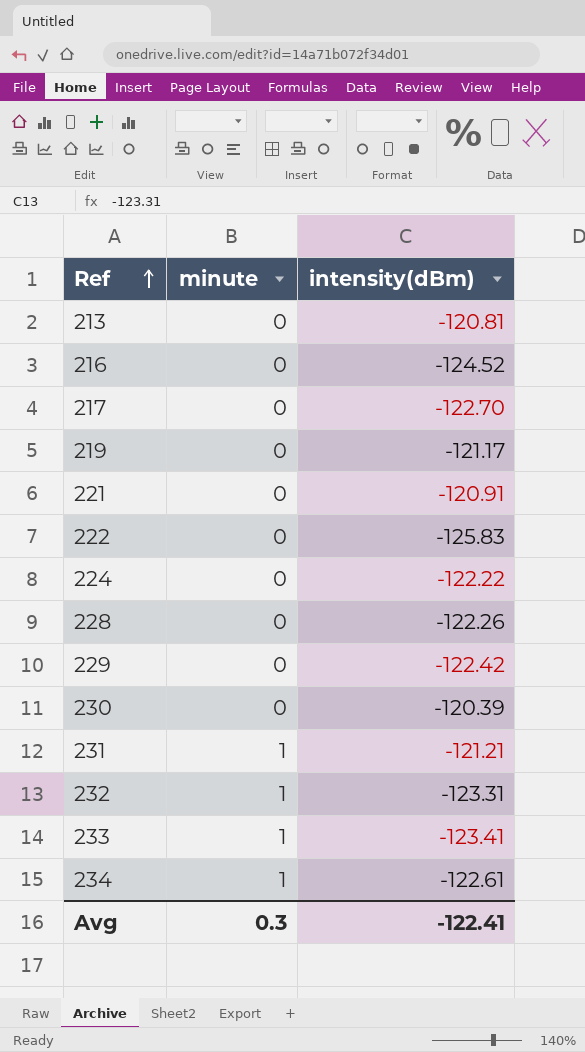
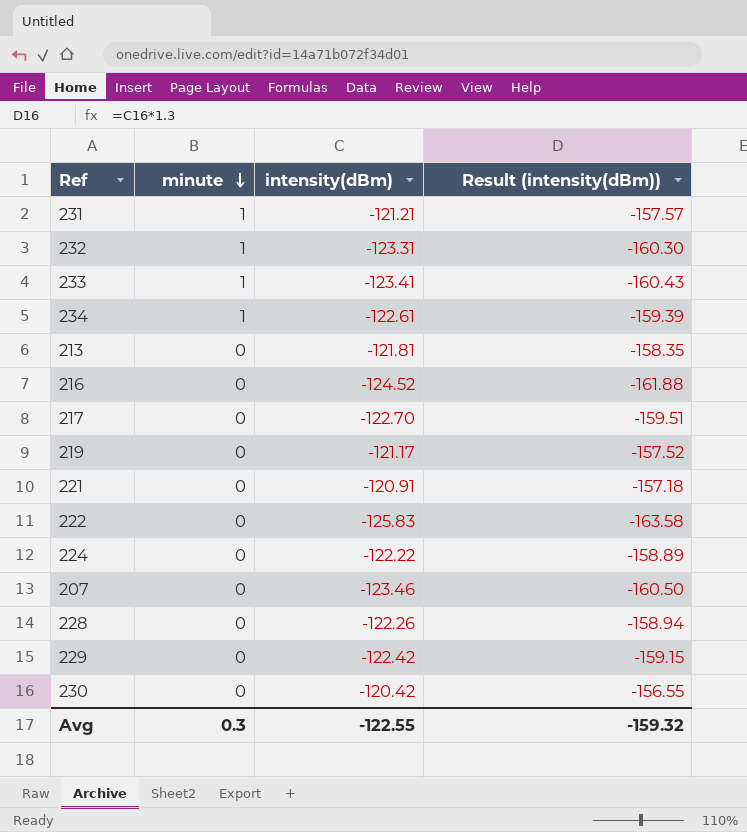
row order: Ref ascending -> minute descending
column Result (intensity(dBm)) | formula: none -> [intensity(dBm)] * 1.3
213 | intensity(dBm): -120.81 -> -121.81
row 207: none -> 0 | -123.46 | -160.50
230 | intensity(dBm): -120.39 -> -120.42
Avg | intensity(dBm): -122.41 -> -122.55

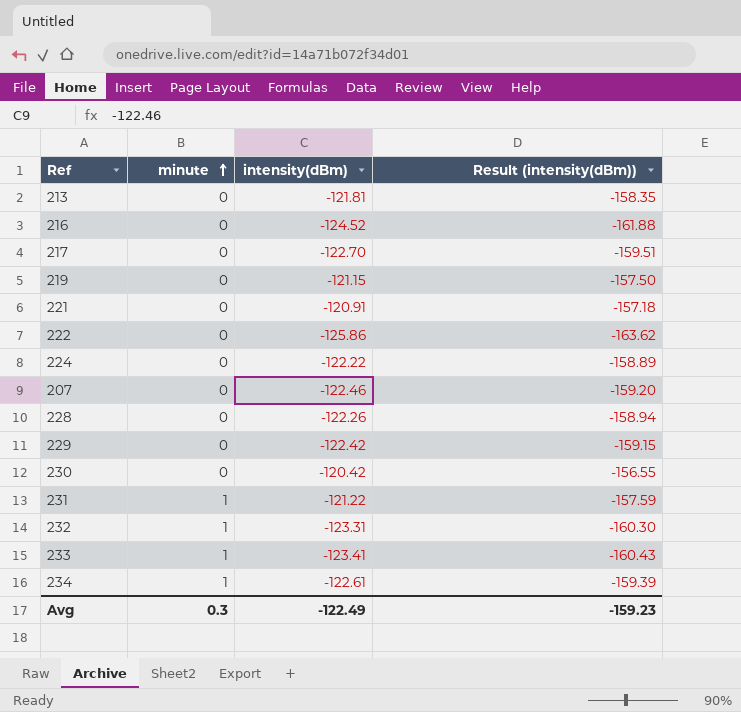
row order: minute descending -> minute ascending
219 | intensity(dBm): -121.17 -> -121.15
219 | Result (intensity(dBm)): -157.52 -> -157.50
222 | intensity(dBm): -125.83 -> -125.86
222 | Result (intensity(dBm)): -163.58 -> -163.62
207 | intensity(dBm): -123.46 -> -122.46
207 | Result (intensity(dBm)): -160.50 -> -159.20
231 | intensity(dBm): -121.21 -> -121.22
231 | Result (intensity(dBm)): -157.57 -> -157.59
Avg | intensity(dBm): -122.55 -> -122.49
Avg | Result (intensity(dBm)): -159.32 -> -159.23

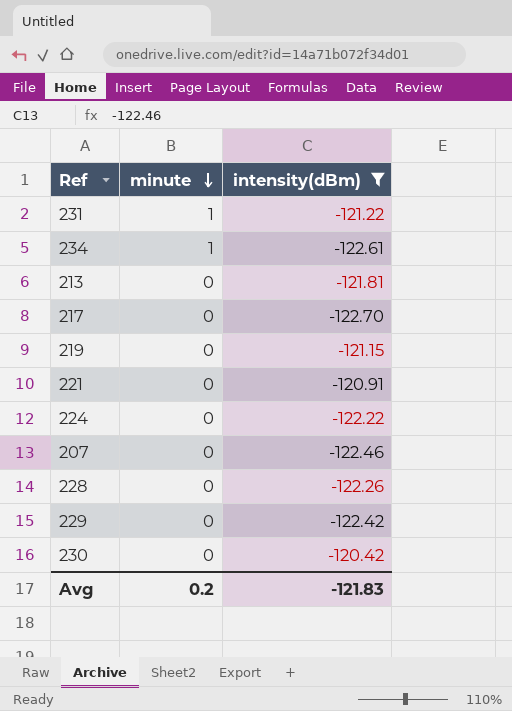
filter: none -> intensity(dBm) >= -122.70
row order: minute ascending -> minute descending
column Result (intensity(dBm)) | formula: [intensity(dBm)] * 1.3 -> none
Avg | minute: 0.3 -> 0.2
Avg | intensity(dBm): -122.49 -> -121.83

